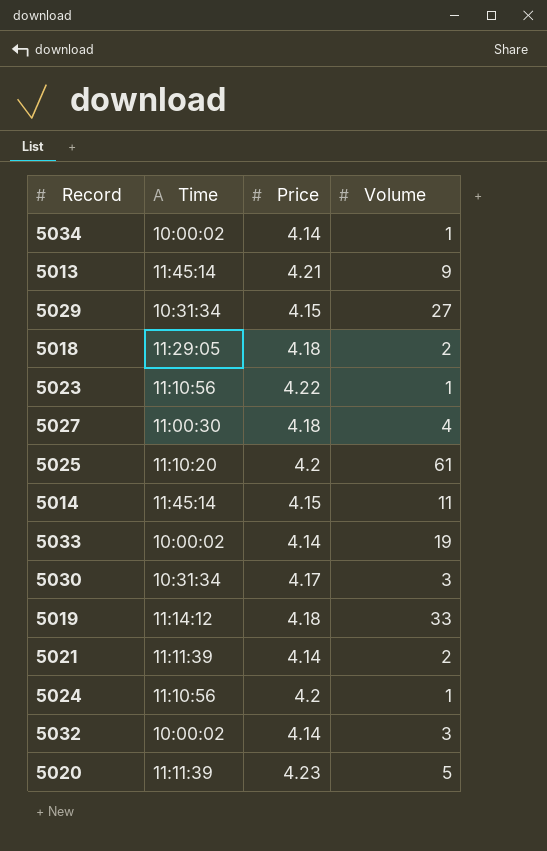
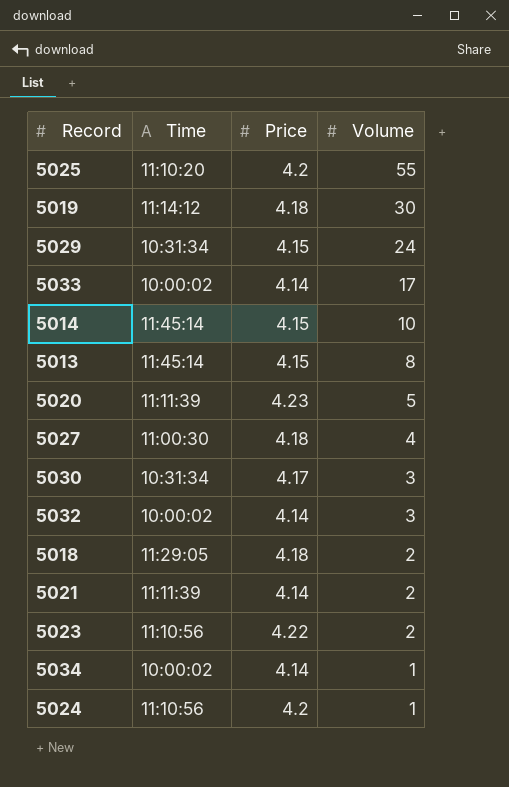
row order: none -> Volume descending
5025 | Volume: 61 -> 55
5019 | Volume: 33 -> 30
5029 | Volume: 27 -> 24
5033 | Volume: 19 -> 17
5014 | Volume: 11 -> 10
5013 | Price: 4.21 -> 4.15
5013 | Volume: 9 -> 8
5023 | Volume: 1 -> 2

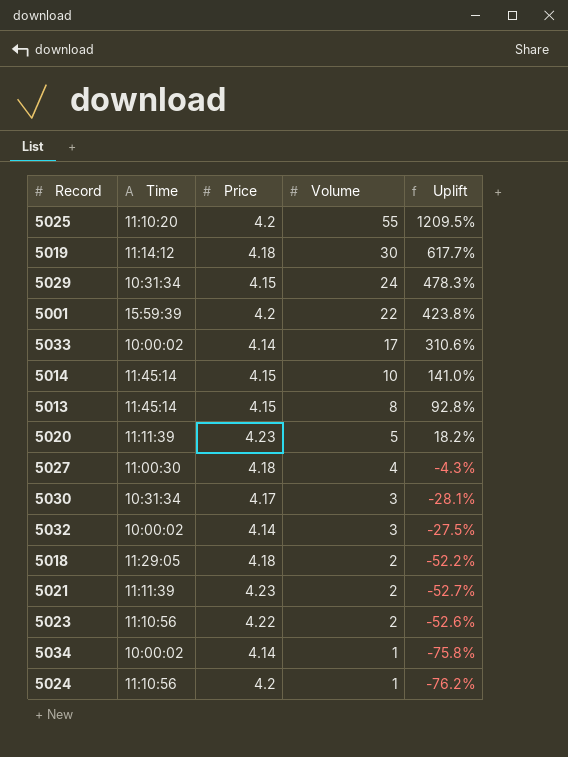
column Uplift | formula: none -> ([Volume] - [Price]) / [Price]
row 5001: none -> 15:59:39 | 4.2 | 22 | 423.8%
5021 | Price: 4.14 -> 4.23

